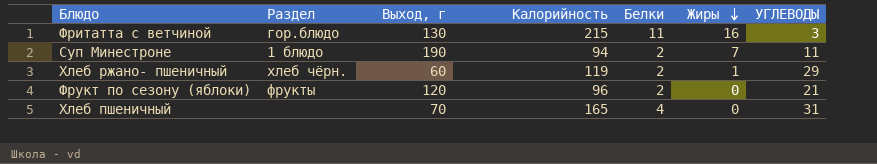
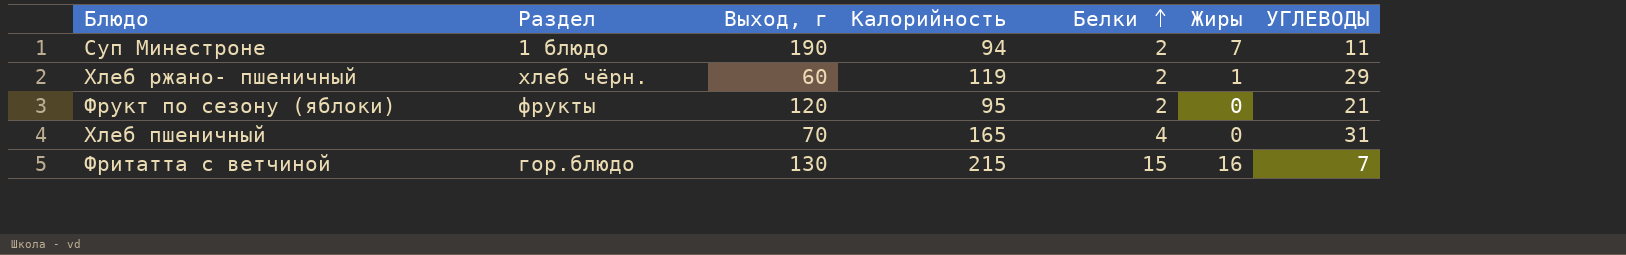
row order: Жиры descending -> Белки ascending
Фрукт по сезону (яблоки) | Калорийность: 96 -> 95
Фритатта с ветчиной | Белки: 11 -> 15
Фритатта с ветчиной | УГЛЕВОДЫ: 3 -> 7

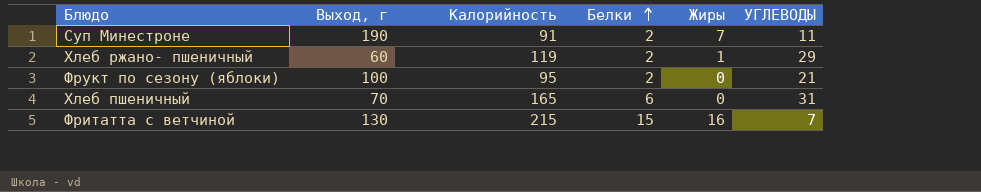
column Раздел | position: 2 -> none
Суп Минестроне | Калорийность: 94 -> 91
Фрукт по сезону (яблоки) | Выход, г: 120 -> 100
Хлеб пшеничный | Белки: 4 -> 6

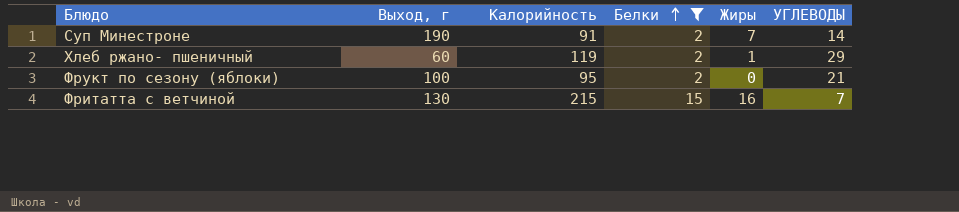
filter: none -> Белки != 6
Суп Минестроне | УГЛЕВОДЫ: 11 -> 14

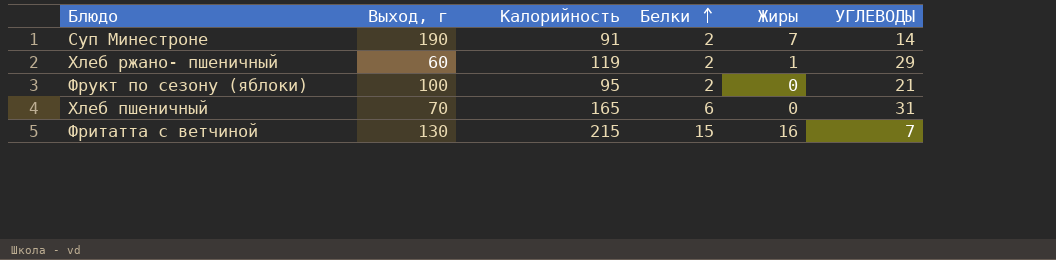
filter: Белки != 6 -> none

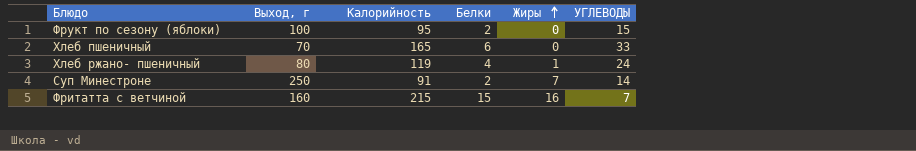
row order: Белки ascending -> Жиры ascending
Фрукт по сезону (яблоки) | УГЛЕВОДЫ: 21 -> 15
Хлеб пшеничный | УГЛЕВОДЫ: 31 -> 33
Хлеб ржано- пшеничный | Выход, г: 60 -> 80
Хлеб ржано- пшеничный | Белки: 2 -> 4
Хлеб ржано- пшеничный | УГЛЕВОДЫ: 29 -> 24
Суп Минестроне | Выход, г: 190 -> 250
Фритатта с ветчиной | Выход, г: 130 -> 160

